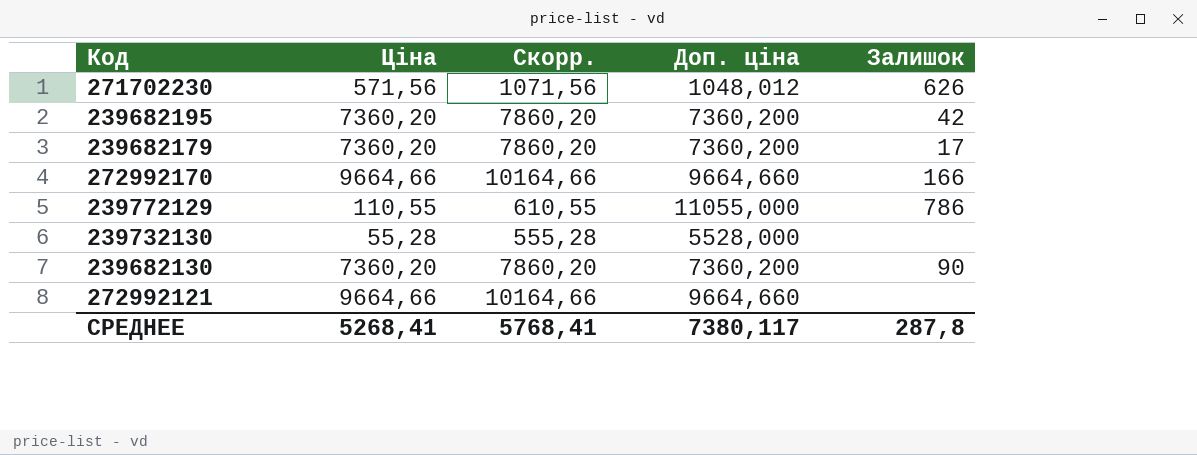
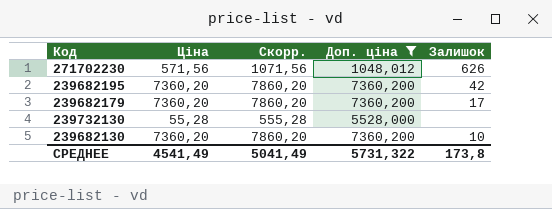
filter: none -> Доп. ціна <= 7360,200
239682130 | Залишок: 90 -> 10
СРЕДНЕЕ | Ціна: 5268,41 -> 4541,49
СРЕДНЕЕ | Скорр.: 5768,41 -> 5041,49
СРЕДНЕЕ | Доп. ціна: 7380,117 -> 5731,322
СРЕДНЕЕ | Залишок: 287,8 -> 173,8

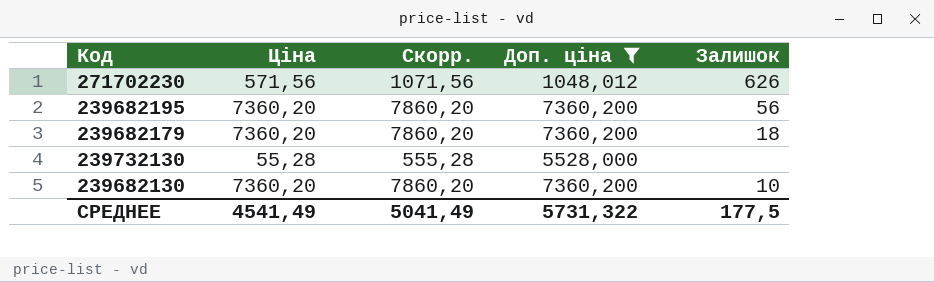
239682195 | Залишок: 42 -> 56
239682179 | Залишок: 17 -> 18
СРЕДНЕЕ | Залишок: 173,8 -> 177,5

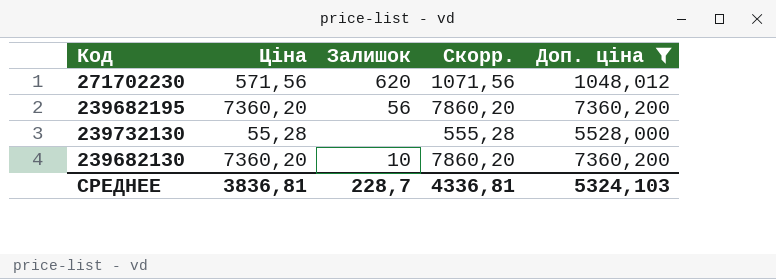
column Залишок | position: 5 -> 3
row 239682179: 7360,20 | 7860,20 | 7360,200 | 18 -> none
271702230 | Залишок: 626 -> 620
СРЕДНЕЕ | Ціна: 4541,49 -> 3836,81
СРЕДНЕЕ | Залишок: 177,5 -> 228,7
СРЕДНЕЕ | Скорр.: 5041,49 -> 4336,81
СРЕДНЕЕ | Доп. ціна: 5731,322 -> 5324,103

